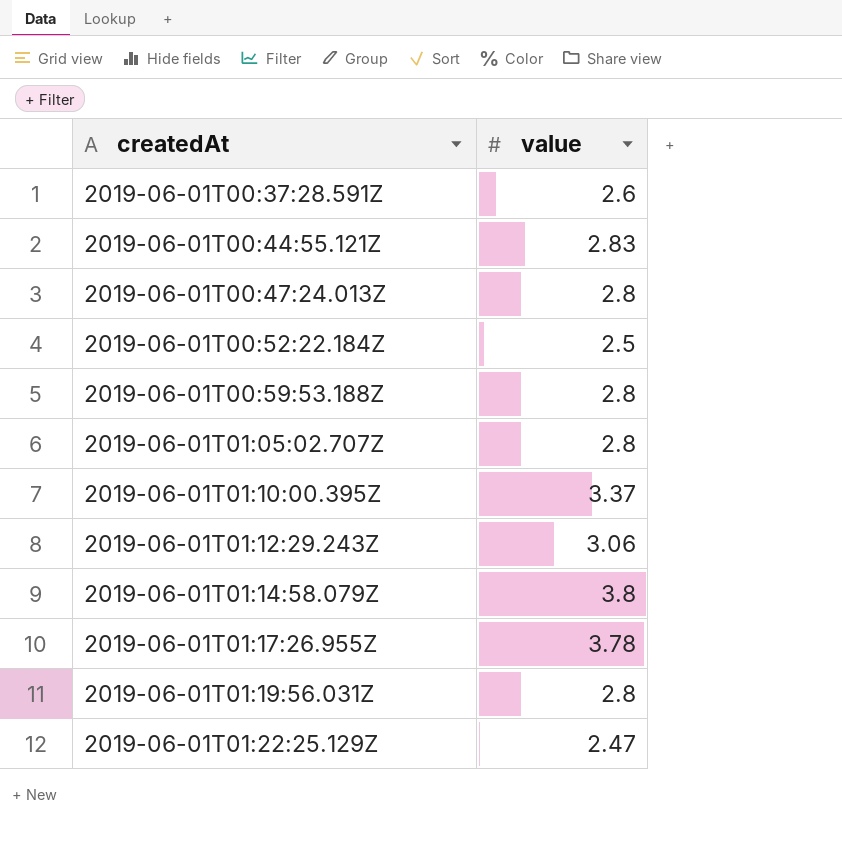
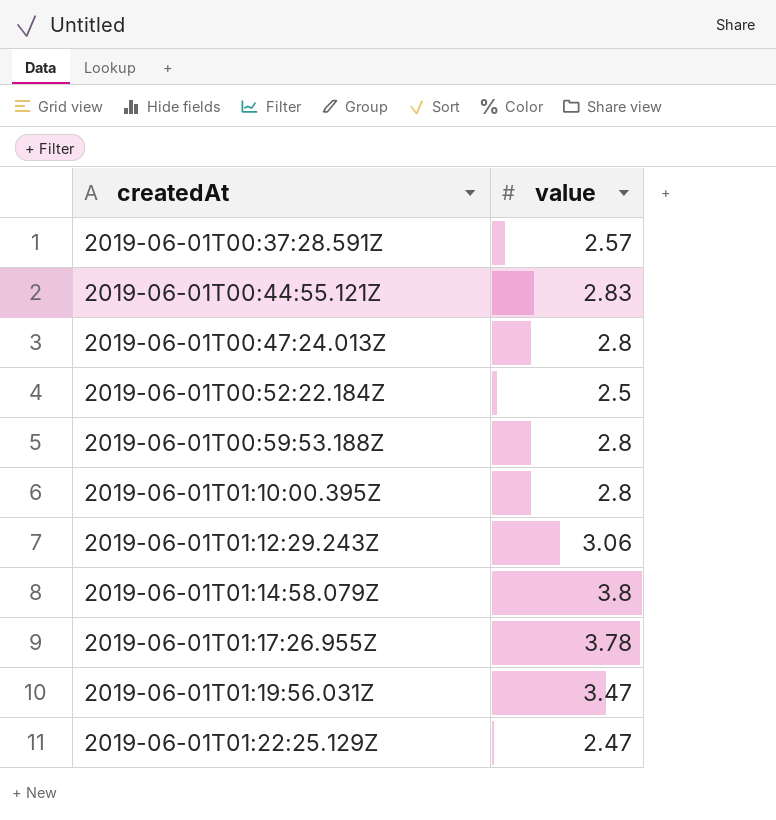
row 2019-06-01T01:05:02.707Z: 2.8 -> none
2019-06-01T00:37:28.591Z | value: 2.6 -> 2.57
2019-06-01T01:10:00.395Z | value: 3.37 -> 2.8
2019-06-01T01:19:56.031Z | value: 2.8 -> 3.47

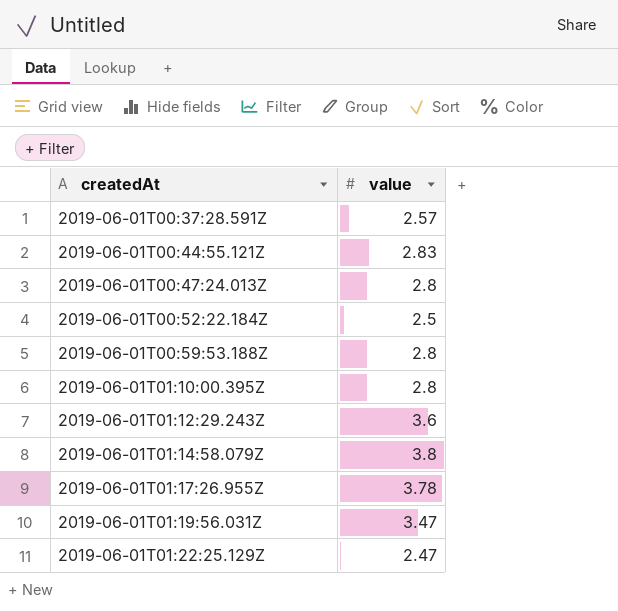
2019-06-01T01:12:29.243Z | value: 3.06 -> 3.6

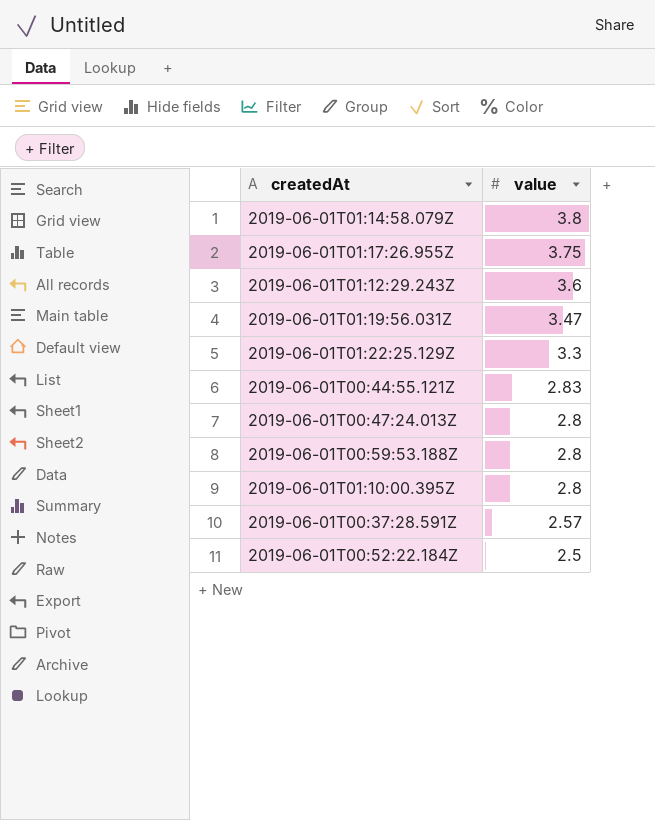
row order: createdAt ascending -> value descending
2019-06-01T01:17:26.955Z | value: 3.78 -> 3.75
2019-06-01T01:22:25.129Z | value: 2.47 -> 3.3

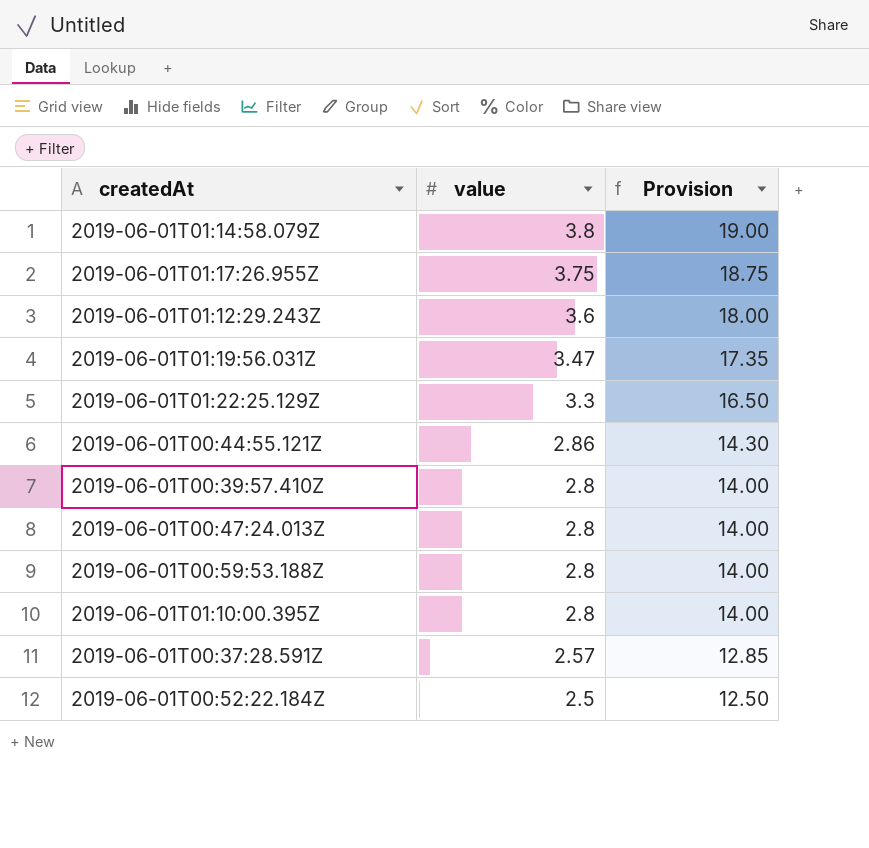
column Provision | formula: none -> [value] * 5
2019-06-01T00:44:55.121Z | value: 2.83 -> 2.86
row 2019-06-01T00:39:57.410Z: none -> 2.8 | 14.00

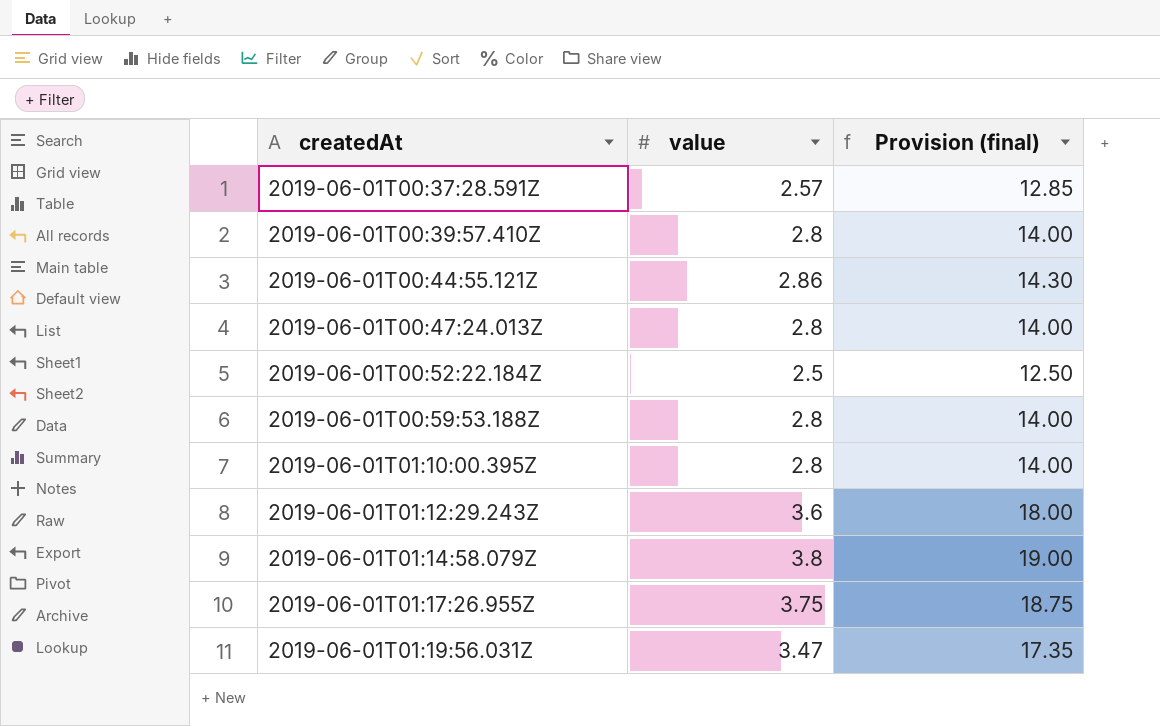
row order: value descending -> createdAt ascending
column name: Provision -> Provision (final)
row 2019-06-01T01:22:25.129Z: 3.3 | 16.50 -> none

